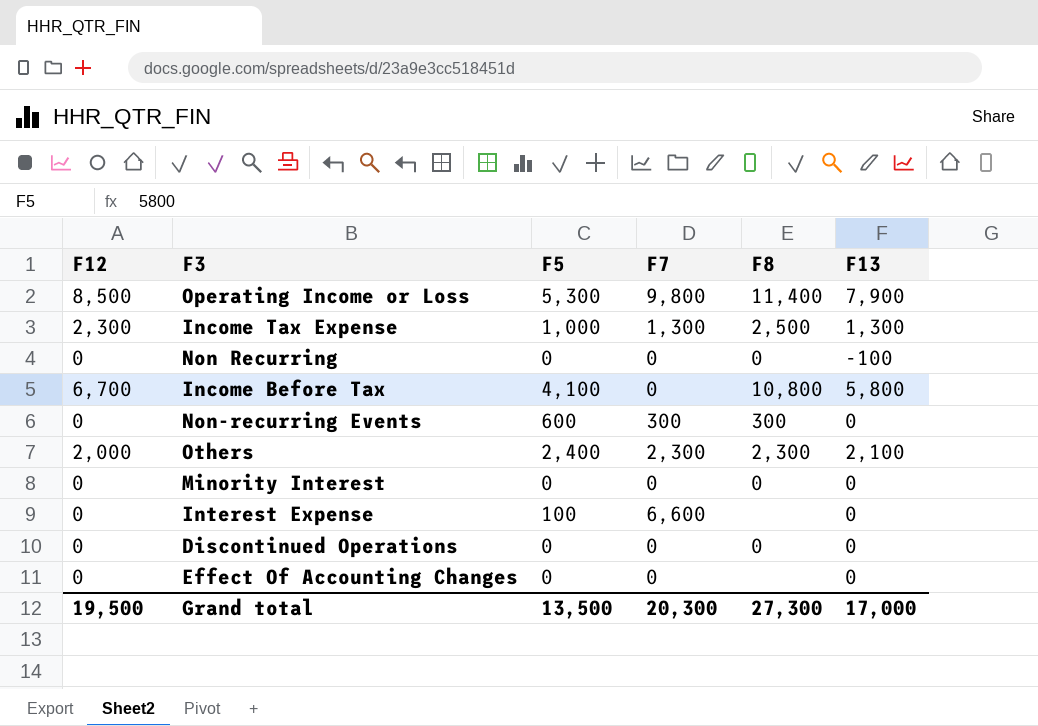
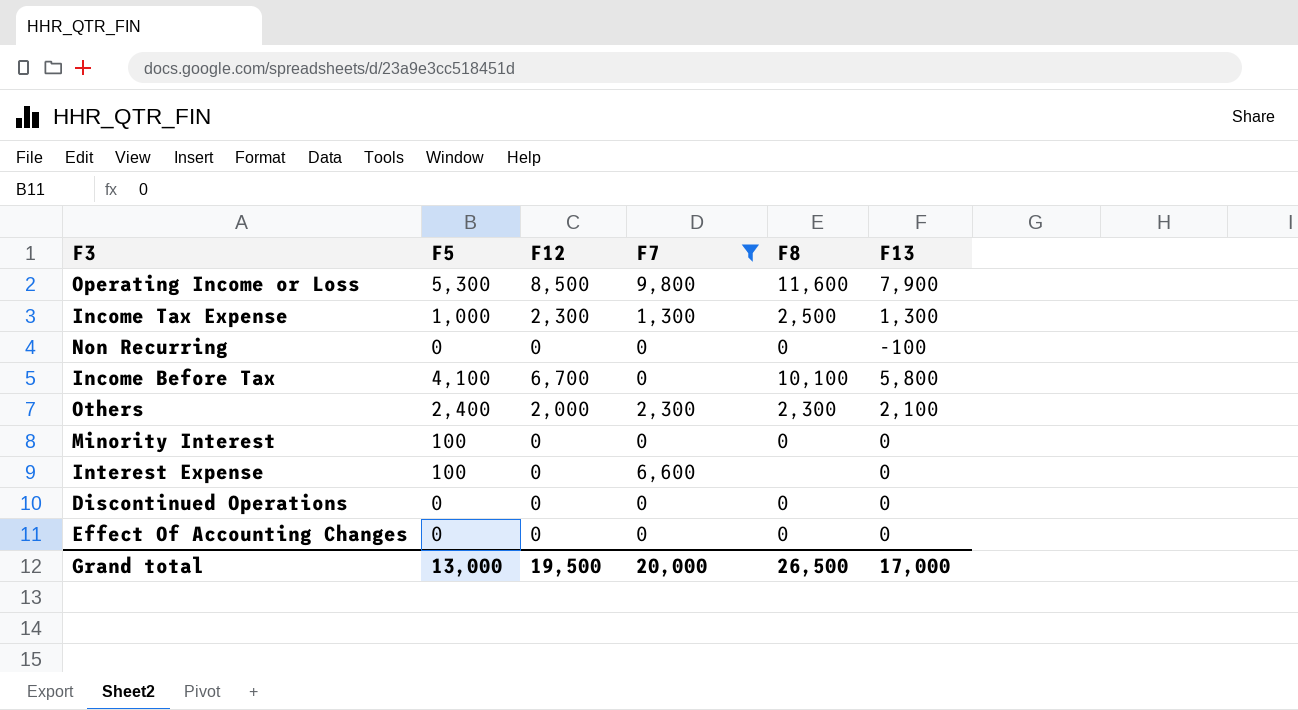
filter: none -> F7 != 300
column F12 | position: 1 -> 3
Operating Income or Loss | F8: 11,400 -> 11,600
Income Before Tax | F8: 10,800 -> 10,100
Minority Interest | F5: 0 -> 100
Effect Of Accounting Changes | F8: none -> 0
Grand total | F5: 13,500 -> 13,000
Grand total | F7: 20,300 -> 20,000
Grand total | F8: 27,300 -> 26,500

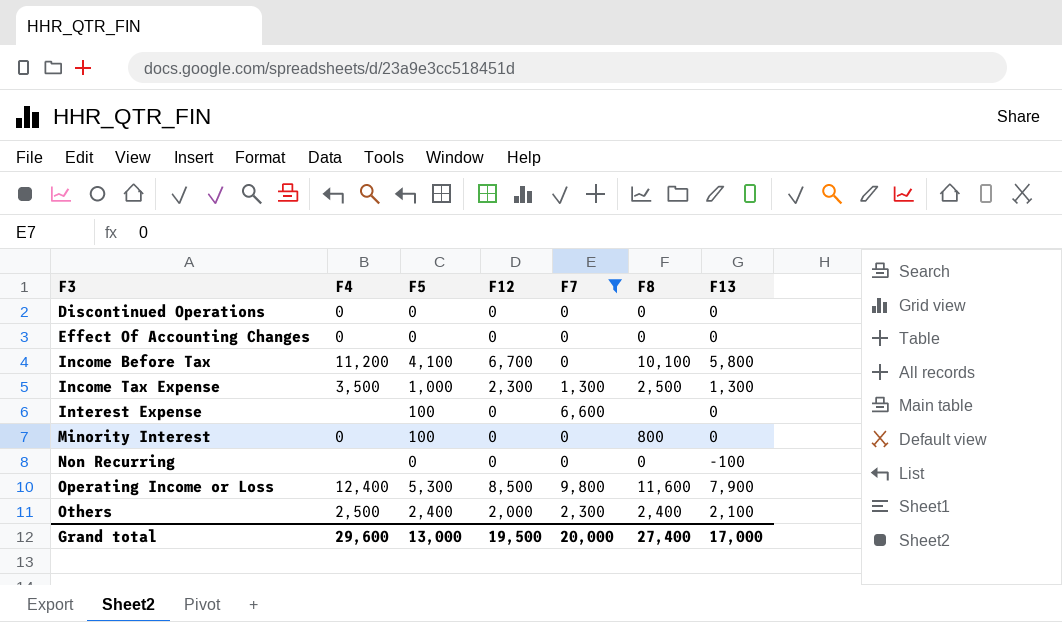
row order: none -> F3 ascending
column F4 | position: none -> 2
Minority Interest | F8: 0 -> 800
Others | F8: 2,300 -> 2,400
Grand total | F8: 26,500 -> 27,400

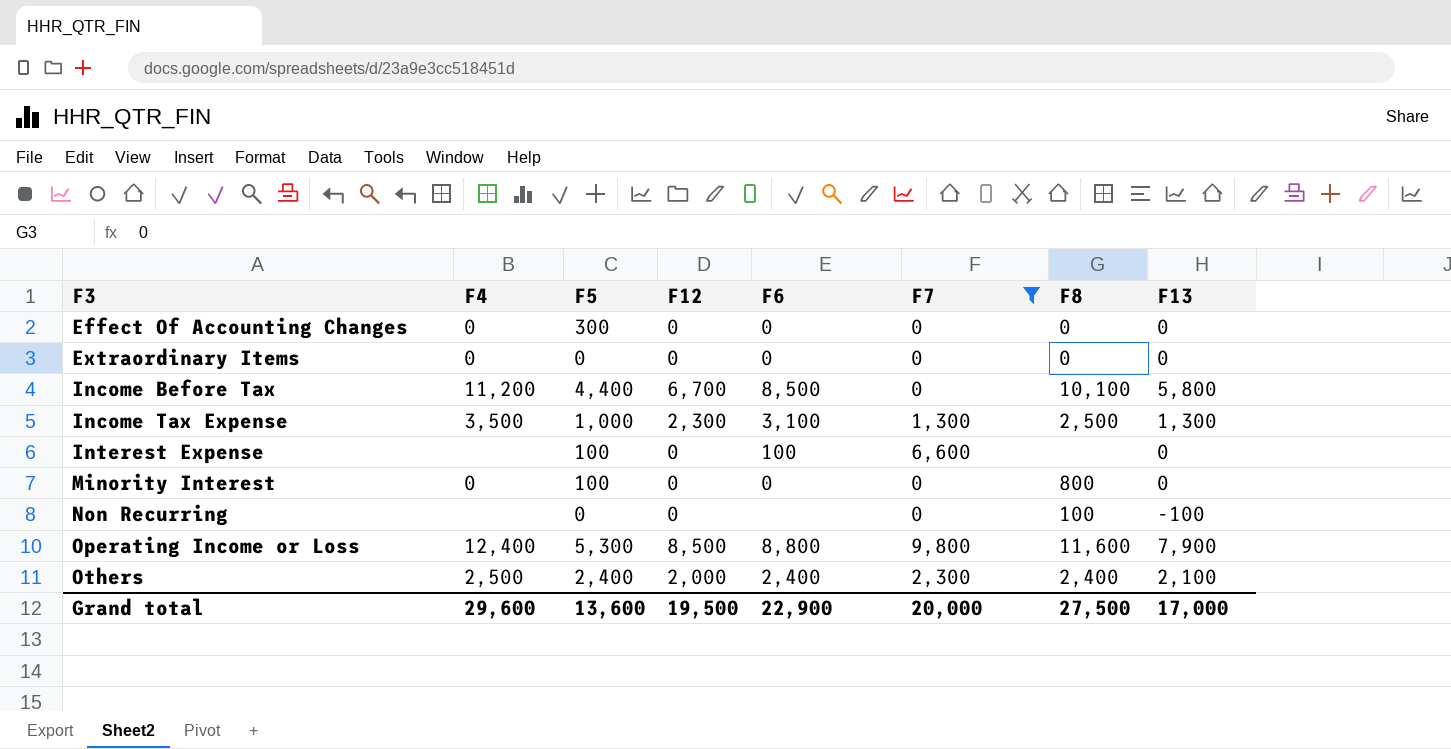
column F6 | position: none -> 5
row Discontinued Operations: 0 | 0 | 0 | 0 | 0 | 0 -> none
Effect Of Accounting Changes | F5: 0 -> 300
row Extraordinary Items: none -> 0 | 0 | 0 | 0 | 0 | 0 | 0
Income Before Tax | F5: 4,100 -> 4,400
Non Recurring | F8: 0 -> 100
Grand total | F5: 13,000 -> 13,600
Grand total | F8: 27,400 -> 27,500

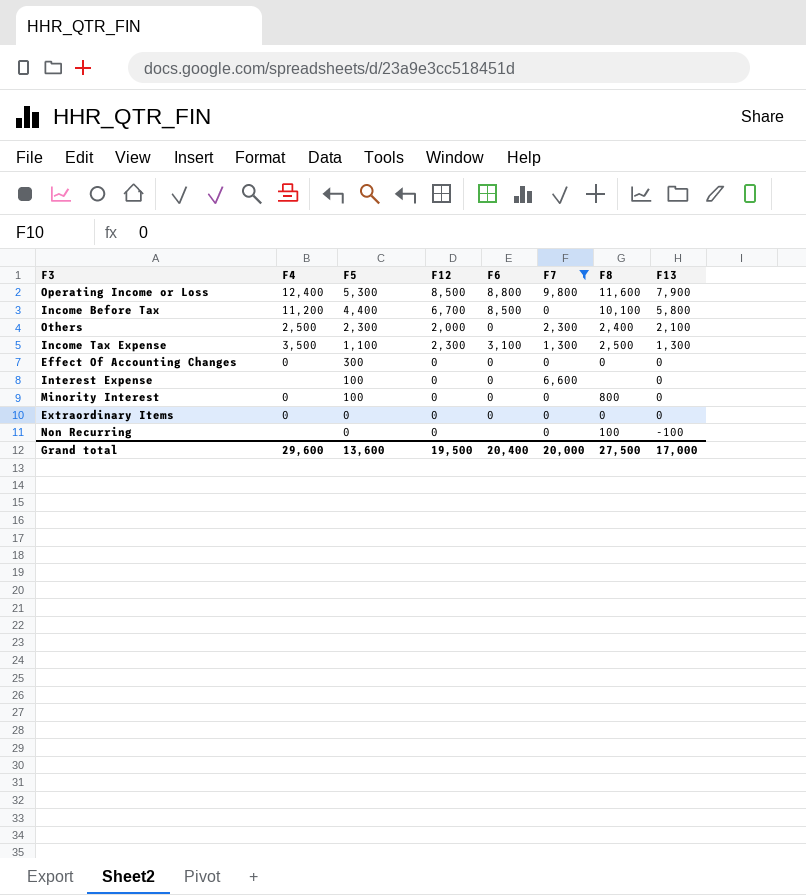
row order: F3 ascending -> F5 descending
Others | F5: 2,400 -> 2,300
Others | F6: 2,400 -> 0
Income Tax Expense | F5: 1,000 -> 1,100
Interest Expense | F6: 100 -> 0
Grand total | F6: 22,900 -> 20,400

